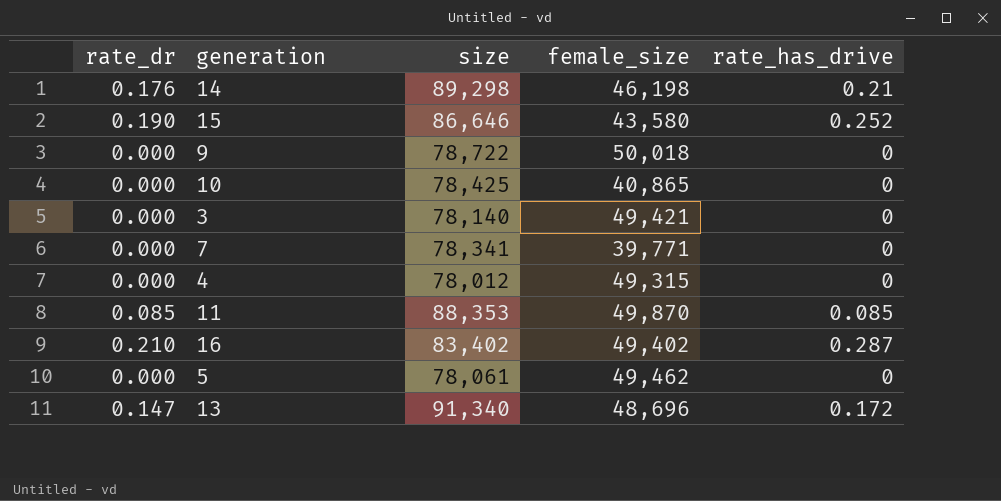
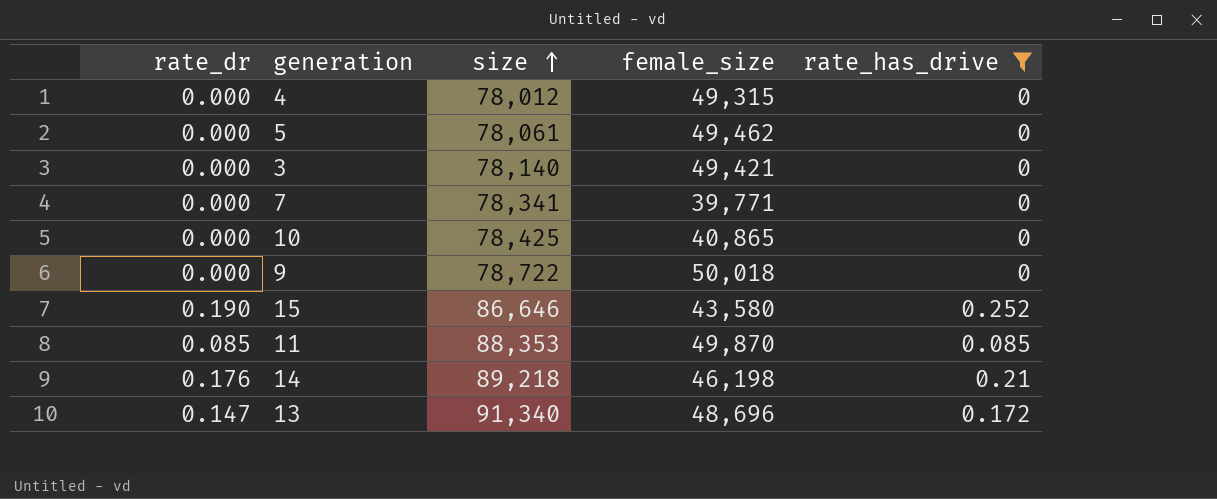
filter: none -> rate_has_drive != 0.287
row order: none -> size ascending
14 | size: 89,298 -> 89,218

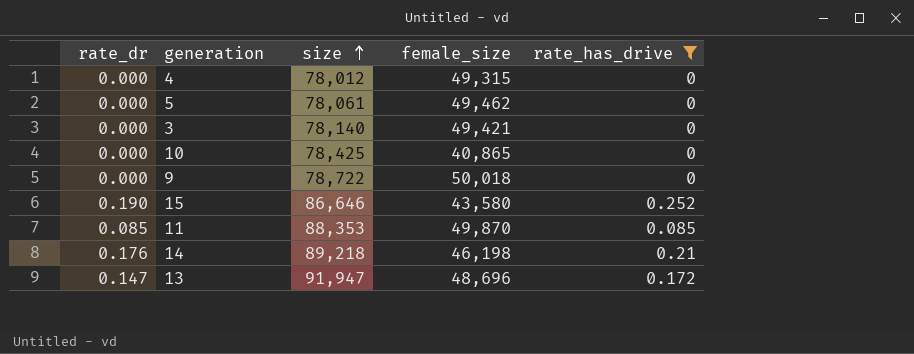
row 7: 0.000 | 78,341 | 39,771 | 0 -> none
13 | size: 91,340 -> 91,947

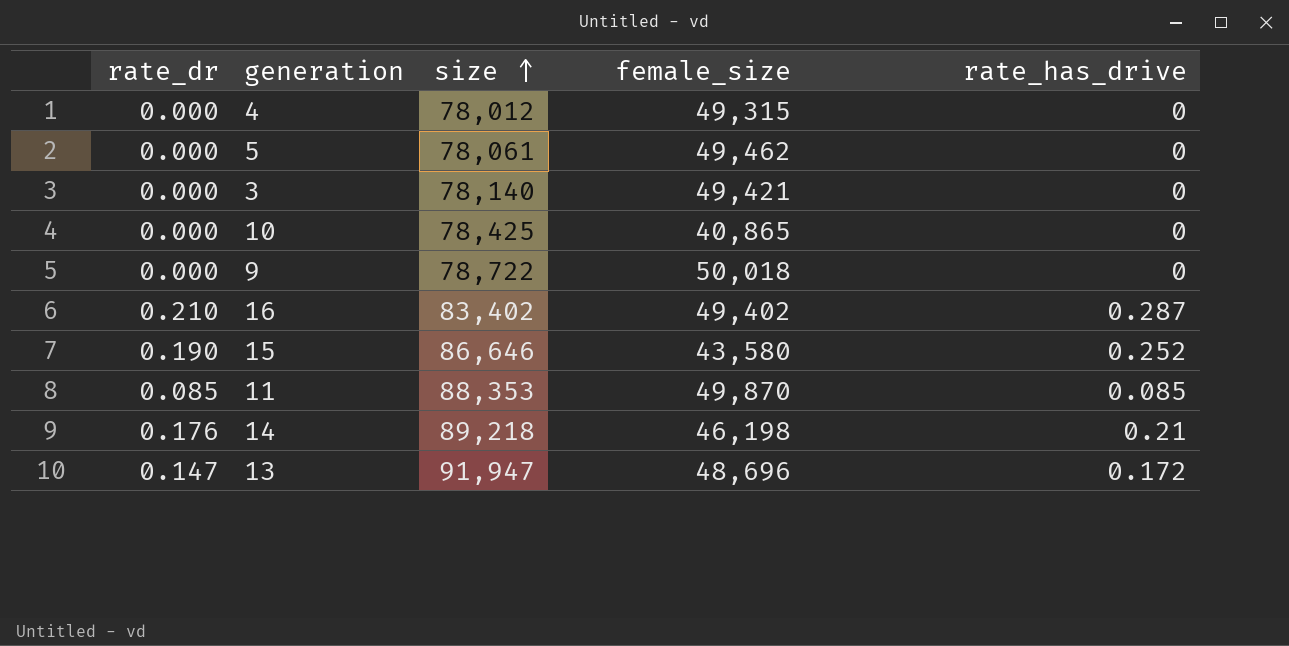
filter: rate_has_drive != 0.287 -> none

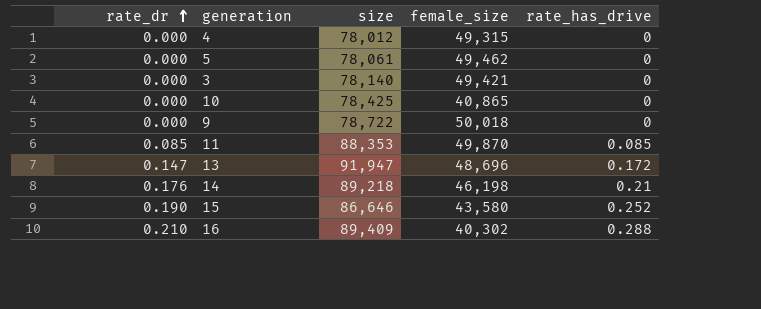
row order: size ascending -> rate_dr ascending
16 | size: 83,402 -> 89,409
16 | female_size: 49,402 -> 40,302
16 | rate_has_drive: 0.287 -> 0.288

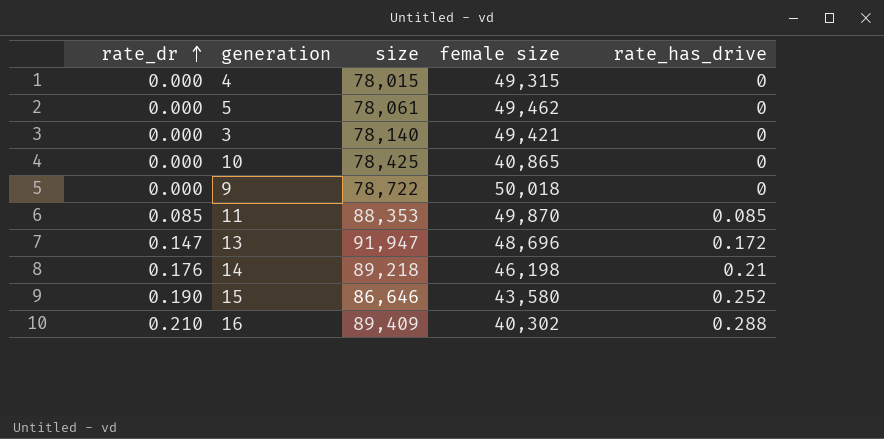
column name: female_size -> female size
4 | size: 78,012 -> 78,015

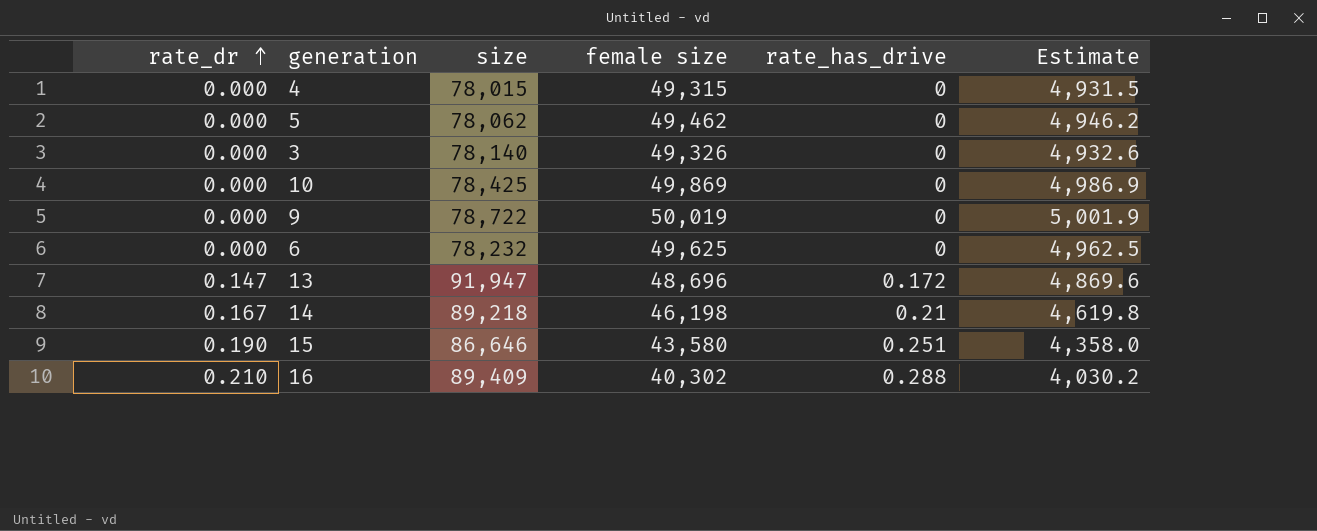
column Estimate | formula: none -> [female size] * 0.1
row 11: 0.085 | 88,353 | 49,870 | 0.085 -> none
5 | size: 78,061 -> 78,062
3 | female size: 49,421 -> 49,326
10 | female size: 40,865 -> 49,869
9 | female size: 50,018 -> 50,019
row 6: none -> 0.000 | 78,232 | 49,625 | 0 | 4,962.5
14 | rate_dr: 0.176 -> 0.167
15 | rate_has_drive: 0.252 -> 0.251

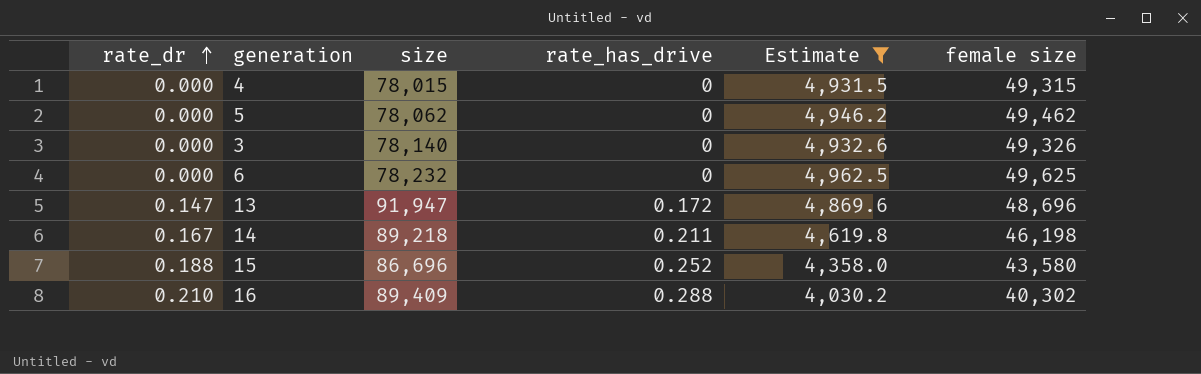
filter: none -> Estimate <= 4,962.5
column female size | position: 4 -> 6
14 | rate_has_drive: 0.21 -> 0.211
15 | rate_dr: 0.190 -> 0.188
15 | size: 86,646 -> 86,696
15 | rate_has_drive: 0.251 -> 0.252

